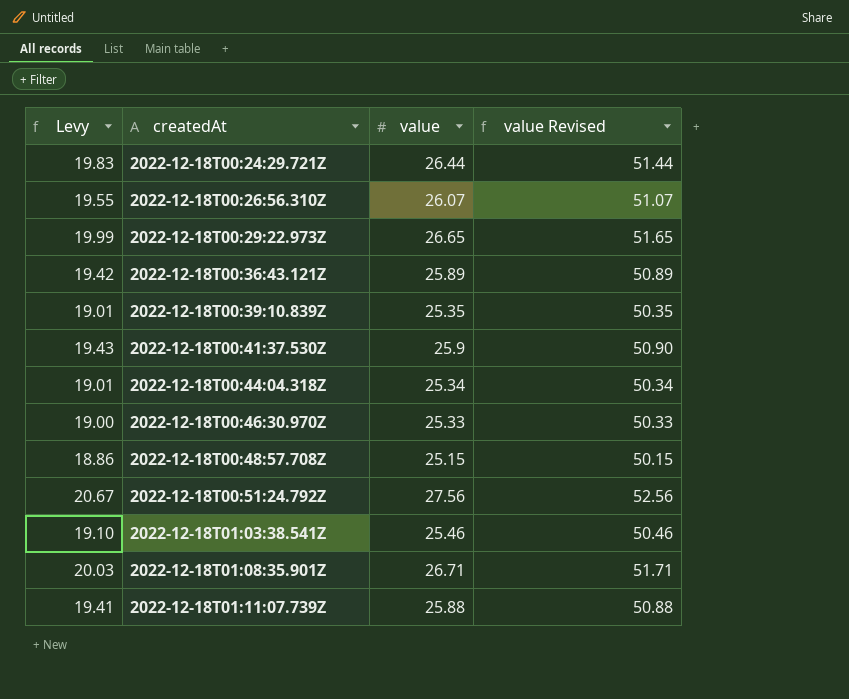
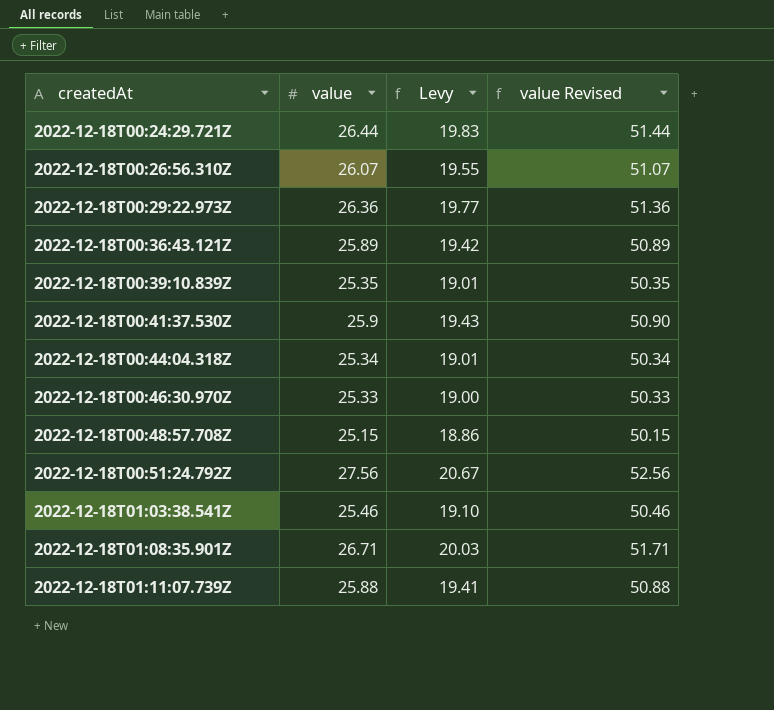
column Levy | position: 1 -> 3
2022-12-18T00:29:22.973Z | value: 26.65 -> 26.36
2022-12-18T00:29:22.973Z | Levy: 19.99 -> 19.77
2022-12-18T00:29:22.973Z | value Revised: 51.65 -> 51.36

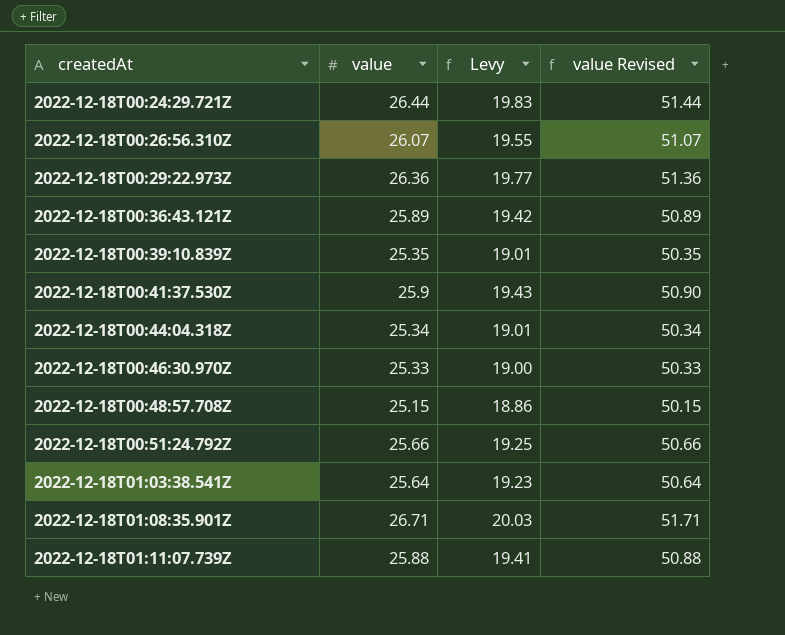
2022-12-18T00:51:24.792Z | value: 27.56 -> 25.66
2022-12-18T00:51:24.792Z | Levy: 20.67 -> 19.25
2022-12-18T00:51:24.792Z | value Revised: 52.56 -> 50.66
2022-12-18T01:03:38.541Z | value: 25.46 -> 25.64
2022-12-18T01:03:38.541Z | Levy: 19.10 -> 19.23
2022-12-18T01:03:38.541Z | value Revised: 50.46 -> 50.64

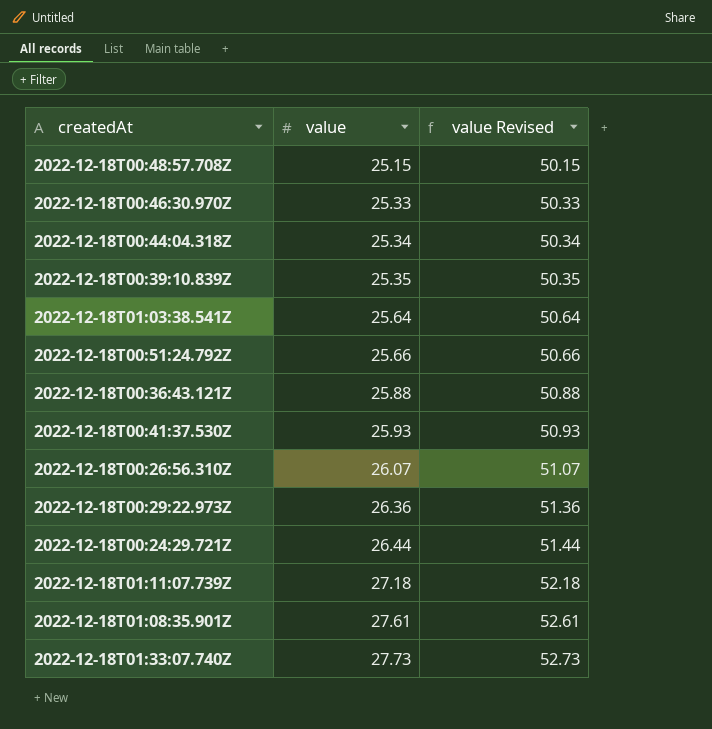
row order: createdAt ascending -> value ascending
column Levy | formula: [value] * 0.75 -> none
2022-12-18T00:36:43.121Z | value: 25.89 -> 25.88
2022-12-18T00:36:43.121Z | value Revised: 50.89 -> 50.88
2022-12-18T00:41:37.530Z | value: 25.9 -> 25.93
2022-12-18T00:41:37.530Z | value Revised: 50.90 -> 50.93
2022-12-18T01:11:07.739Z | value: 25.88 -> 27.18
2022-12-18T01:11:07.739Z | value Revised: 50.88 -> 52.18
2022-12-18T01:08:35.901Z | value: 26.71 -> 27.61
2022-12-18T01:08:35.901Z | value Revised: 51.71 -> 52.61
row 2022-12-18T01:33:07.740Z: none -> 27.73 | 52.73

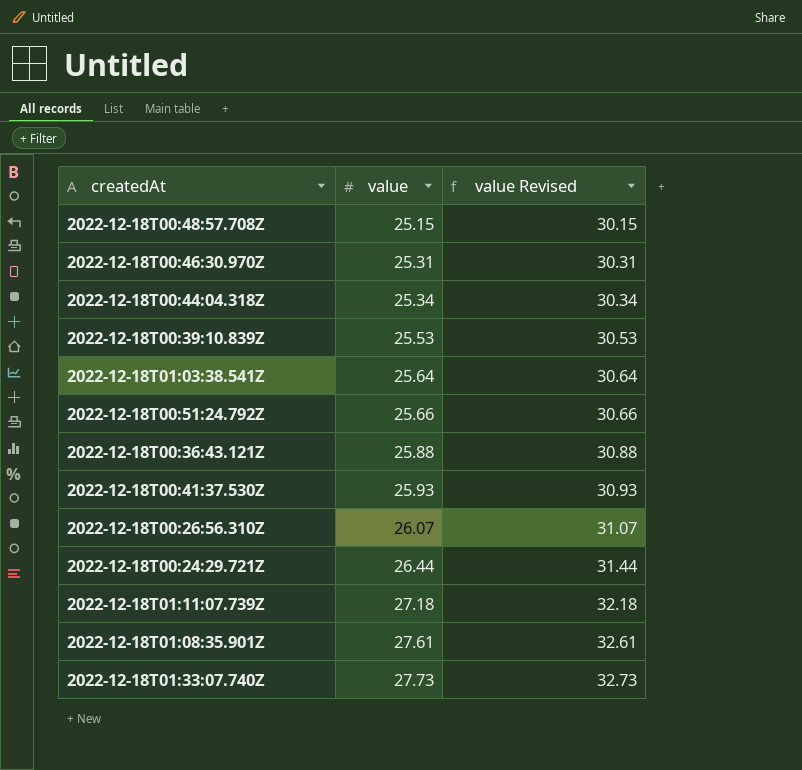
column value Revised | formula: [value] + 25 -> [value] + 5
row 2022-12-18T00:29:22.973Z: 26.36 | 51.36 -> none
2022-12-18T00:46:30.970Z | value: 25.33 -> 25.31
2022-12-18T00:39:10.839Z | value: 25.35 -> 25.53

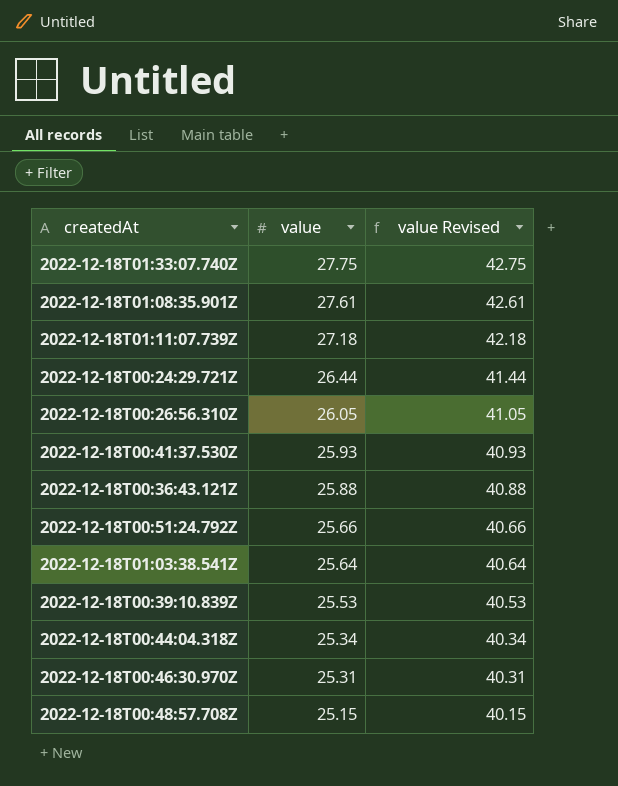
row order: value ascending -> value descending
column value Revised | formula: [value] + 5 -> [value] + 15
2022-12-18T01:33:07.740Z | value: 27.73 -> 27.75
2022-12-18T00:26:56.310Z | value: 26.07 -> 26.05

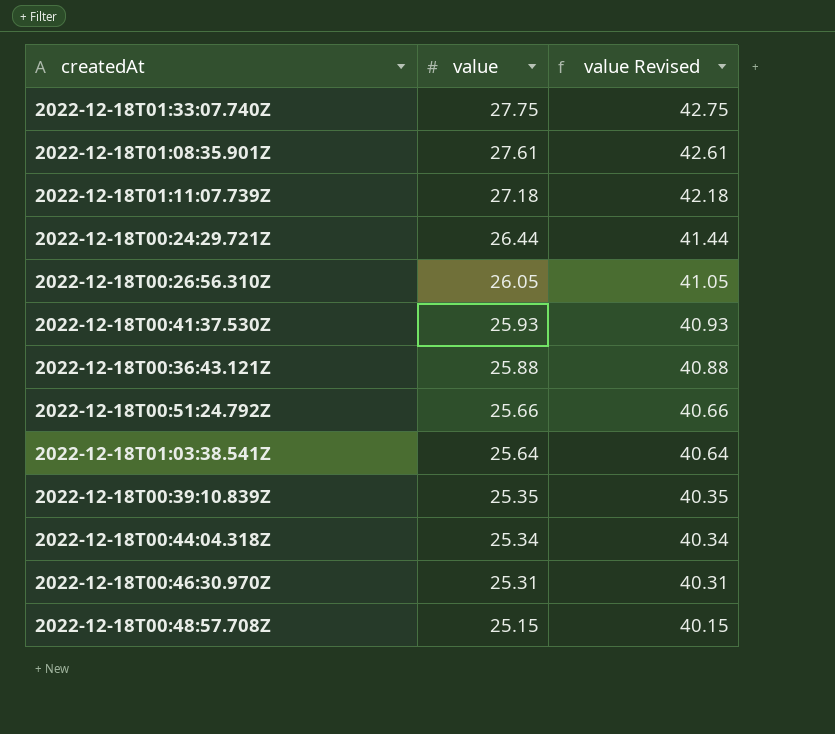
2022-12-18T00:39:10.839Z | value: 25.53 -> 25.35
2022-12-18T00:39:10.839Z | value Revised: 40.53 -> 40.35

